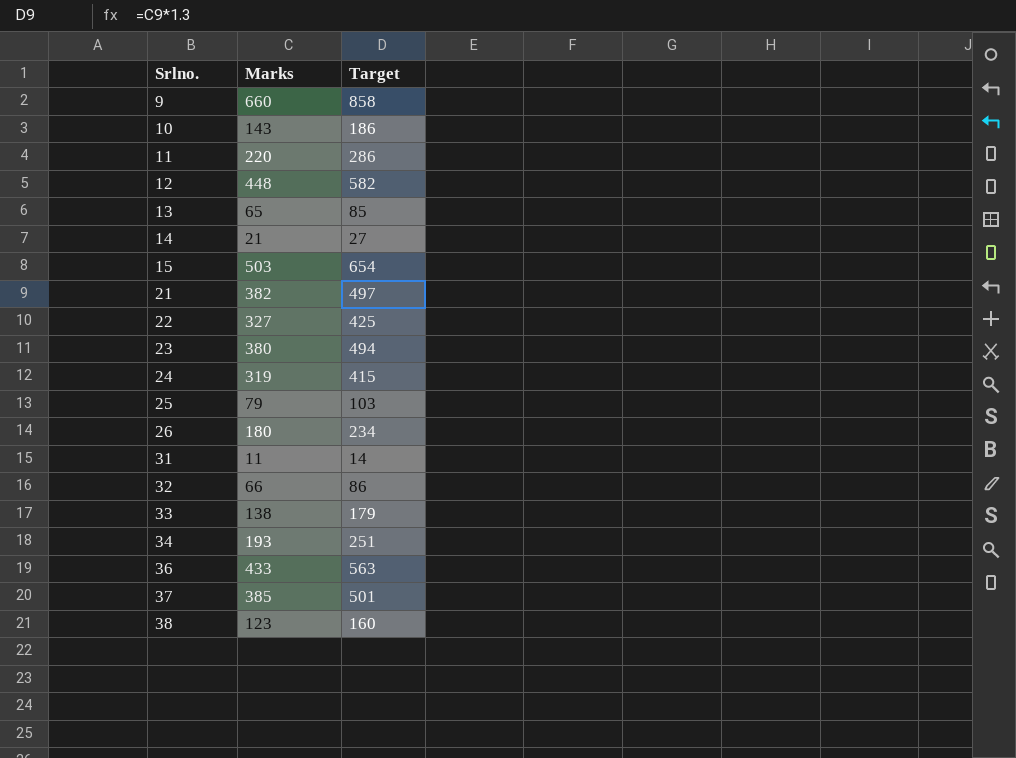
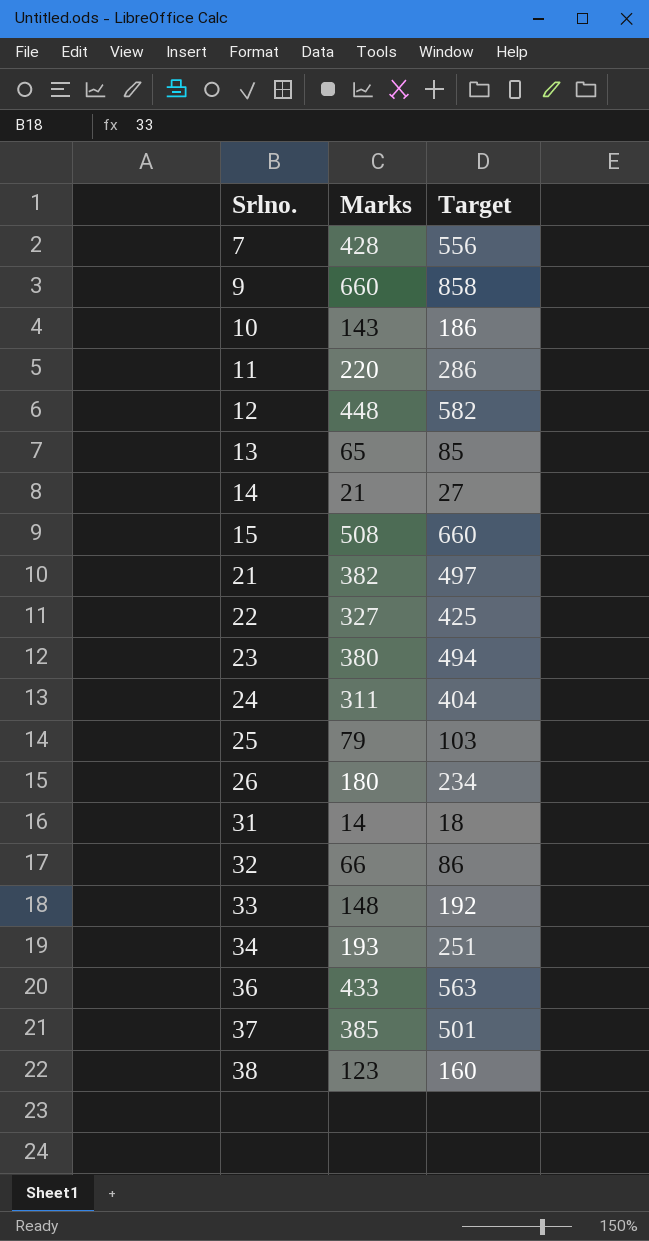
row 7: none -> 428 | 556
15 | Marks: 503 -> 508
15 | Target: 654 -> 660
24 | Marks: 319 -> 311
24 | Target: 415 -> 404
31 | Marks: 11 -> 14
31 | Target: 14 -> 18
33 | Marks: 138 -> 148
33 | Target: 179 -> 192

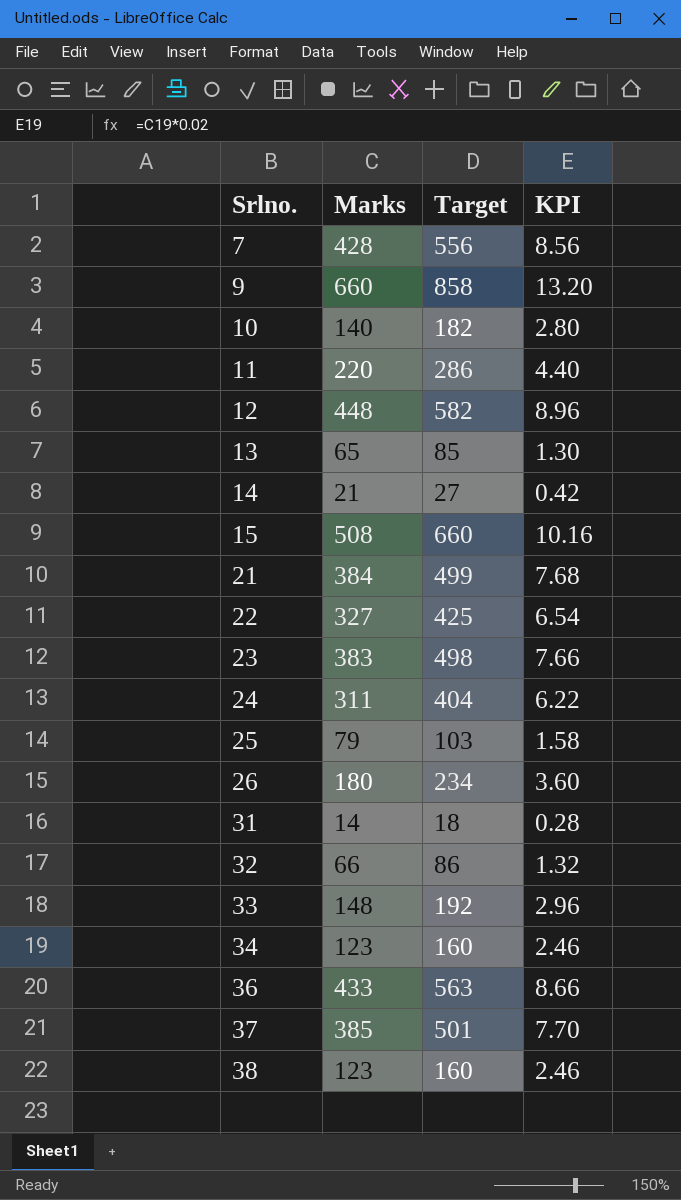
column KPI | formula: none -> [Marks] * 0.02
10 | Marks: 143 -> 140
10 | Target: 186 -> 182
21 | Marks: 382 -> 384
21 | Target: 497 -> 499
23 | Marks: 380 -> 383
23 | Target: 494 -> 498
34 | Marks: 193 -> 123
34 | Target: 251 -> 160

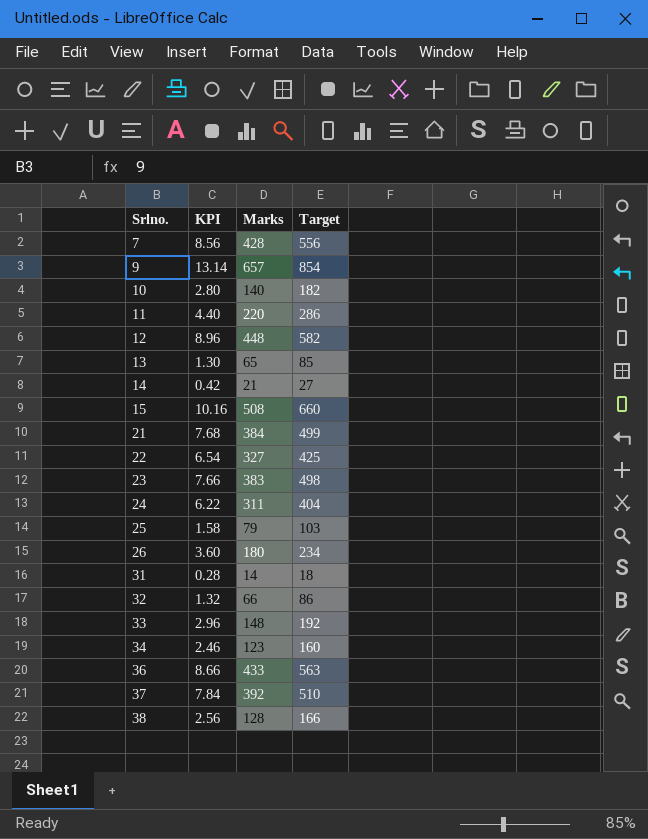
column KPI | position: 4 -> 2
9 | KPI: 13.20 -> 13.14
9 | Marks: 660 -> 657
9 | Target: 858 -> 854
37 | KPI: 7.70 -> 7.84
37 | Marks: 385 -> 392
37 | Target: 501 -> 510
38 | KPI: 2.46 -> 2.56
38 | Marks: 123 -> 128
38 | Target: 160 -> 166

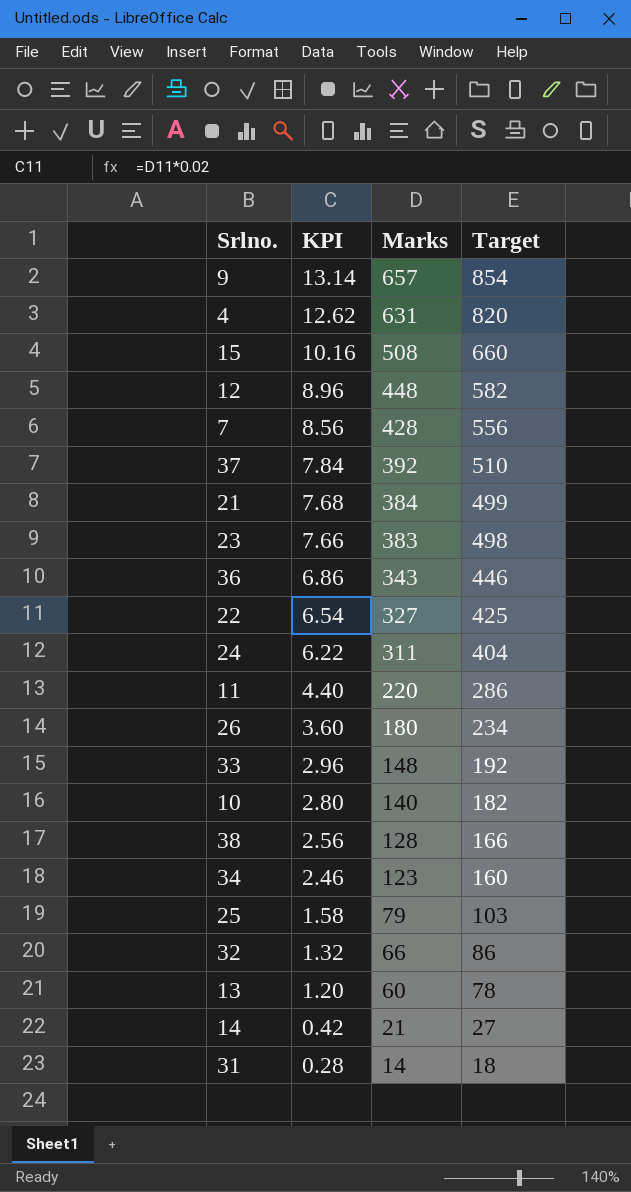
row order: Srlno. ascending -> KPI descending
row 4: none -> 12.62 | 631 | 820
36 | KPI: 8.66 -> 6.86
36 | Marks: 433 -> 343
36 | Target: 563 -> 446
13 | KPI: 1.30 -> 1.20
13 | Marks: 65 -> 60
13 | Target: 85 -> 78

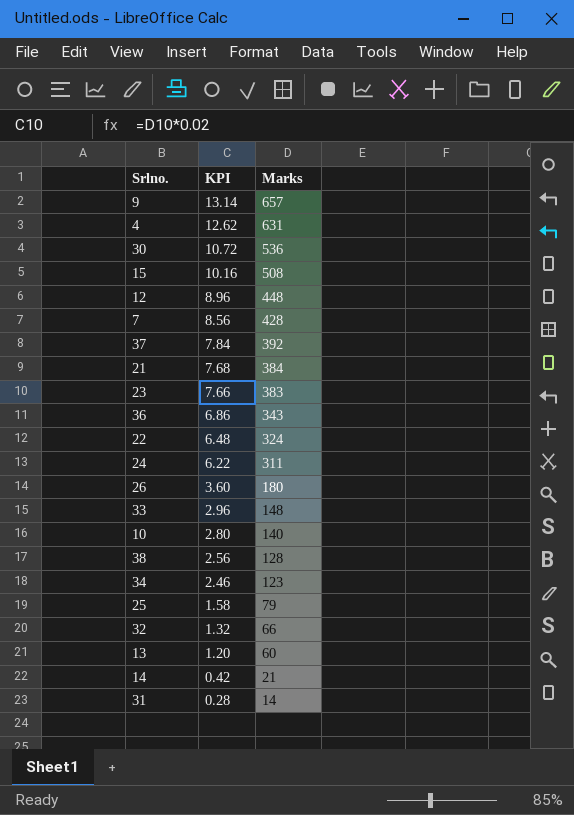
column Target | formula: [Marks] * 1.3 -> none
row 11: 4.40 | 220 | 286 -> none
row 30: none -> 10.72 | 536
22 | KPI: 6.54 -> 6.48
22 | Marks: 327 -> 324

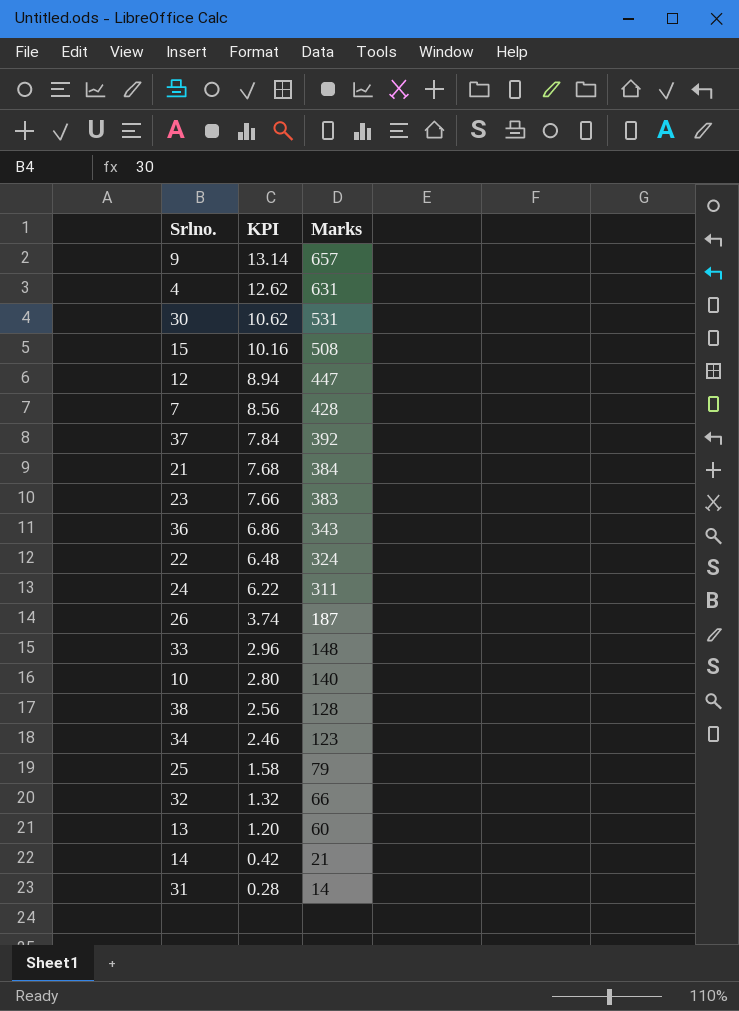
30 | KPI: 10.72 -> 10.62
30 | Marks: 536 -> 531
12 | KPI: 8.96 -> 8.94
12 | Marks: 448 -> 447
26 | KPI: 3.60 -> 3.74
26 | Marks: 180 -> 187

